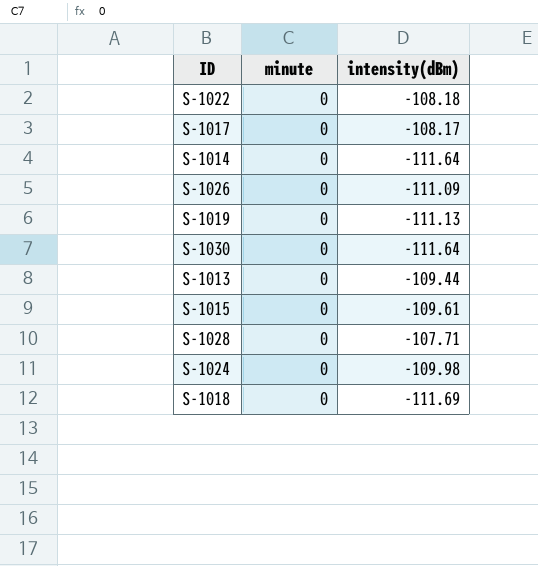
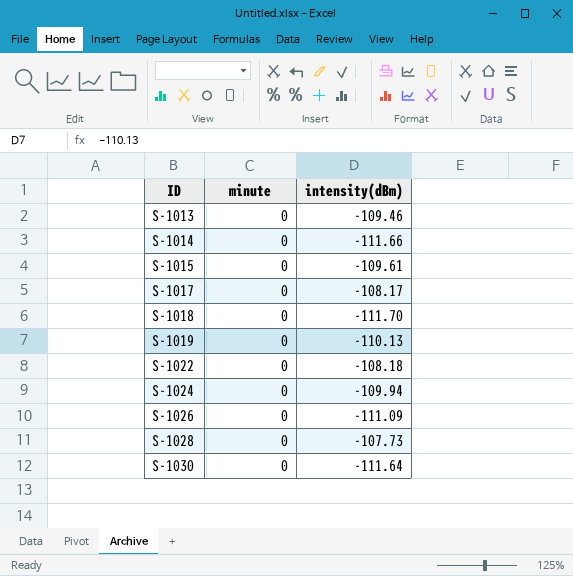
row order: none -> ID ascending
S-1013 | intensity(dBm): -109.44 -> -109.46
S-1014 | intensity(dBm): -111.64 -> -111.66
S-1018 | intensity(dBm): -111.69 -> -111.70
S-1019 | intensity(dBm): -111.13 -> -110.13
S-1024 | intensity(dBm): -109.98 -> -109.94
S-1028 | intensity(dBm): -107.71 -> -107.73

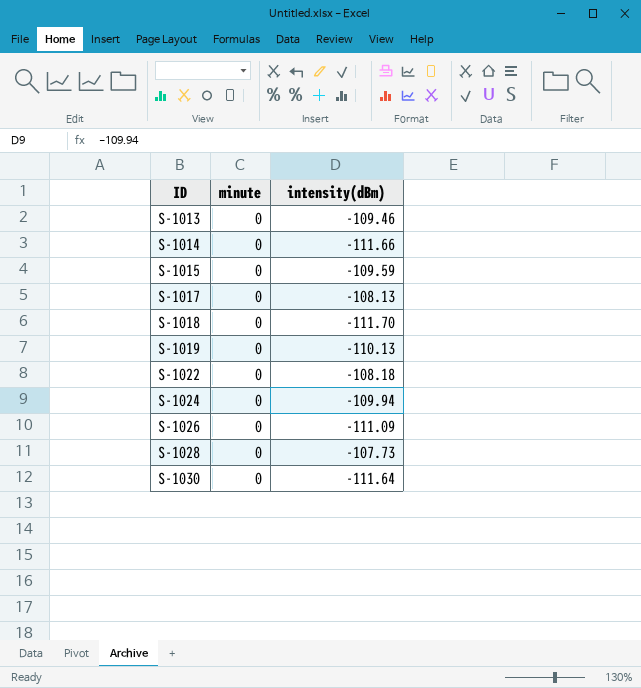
S-1015 | intensity(dBm): -109.61 -> -109.59
S-1017 | intensity(dBm): -108.17 -> -108.13

